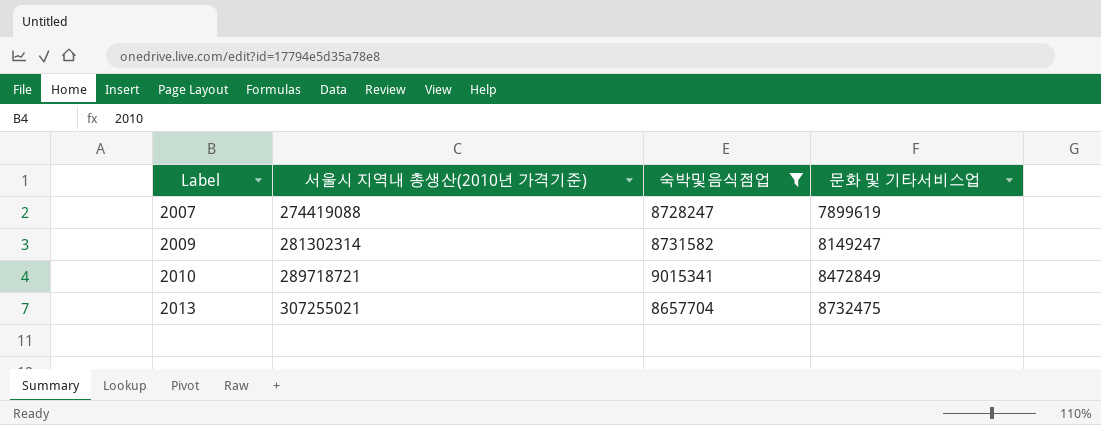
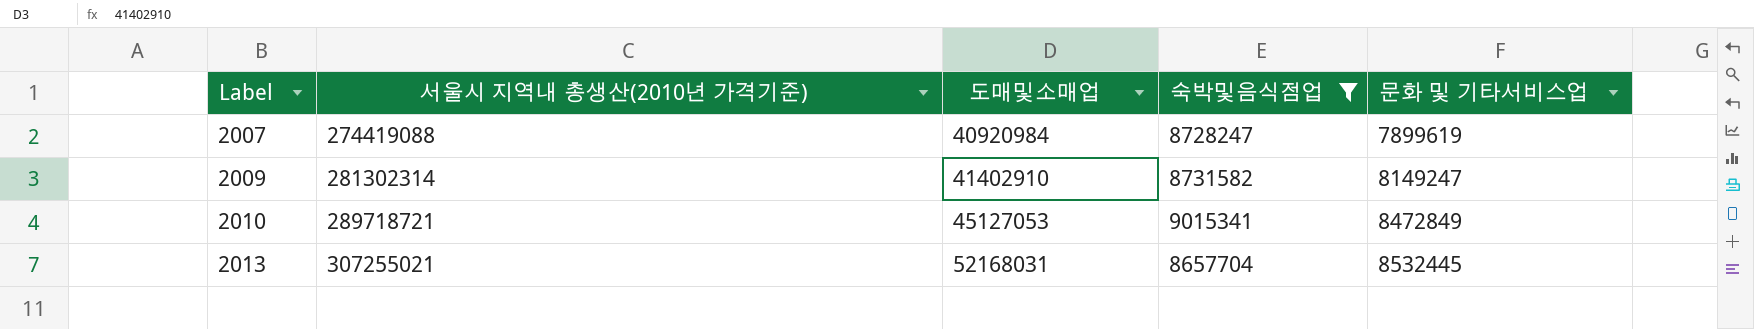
column 도매및소매업 | position: none -> 3
2013 | 문화 및 기타서비스업: 8732475 -> 8532445

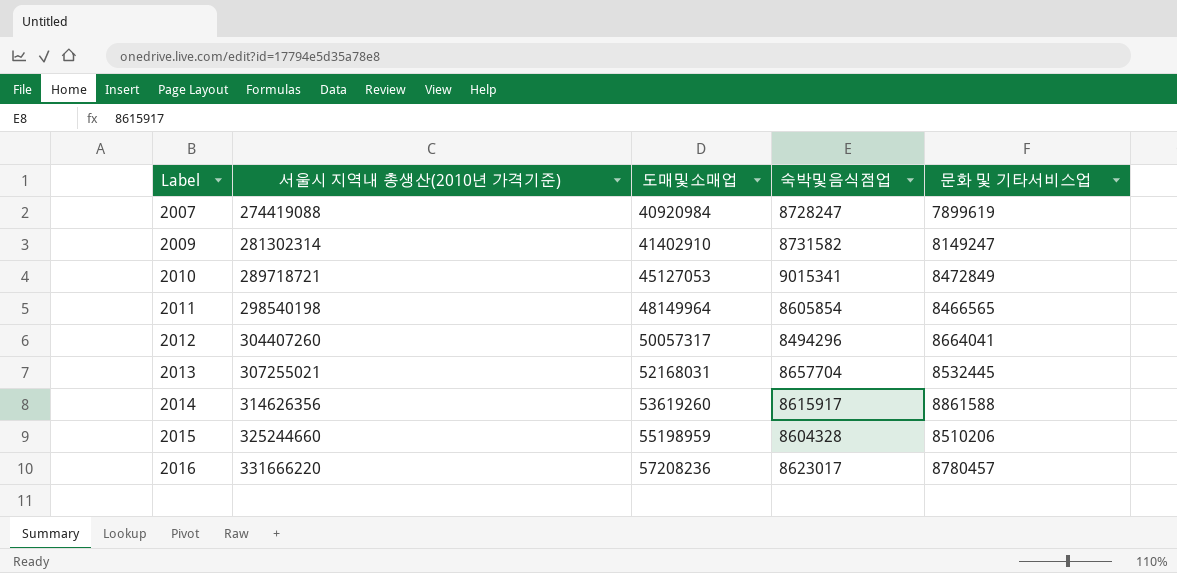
filter: 숙박및음식점업 >= 8657704 -> none

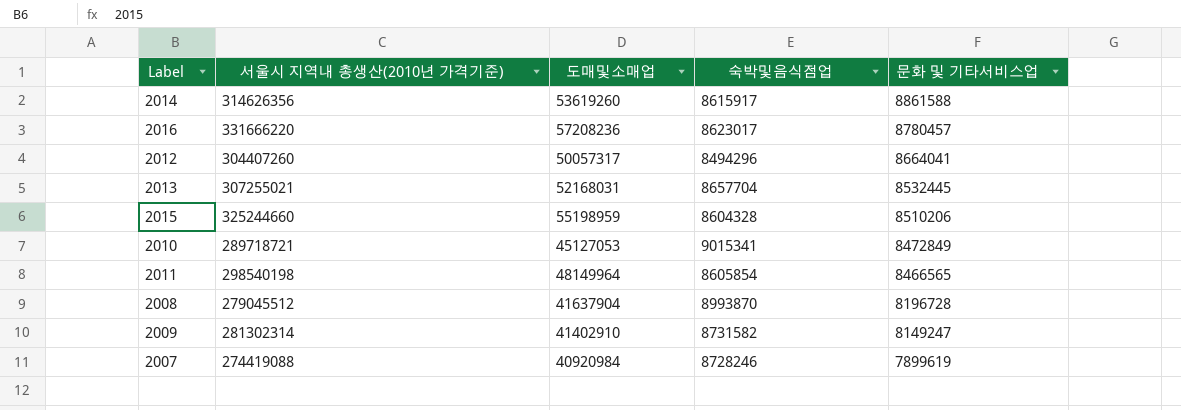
row order: Label ascending -> 문화 및 기타서비스업 descending
row 2008: none -> 279045512 | 41637904 | 8993870 | 8196728
2007 | 숙박및음식점업: 8728247 -> 8728246

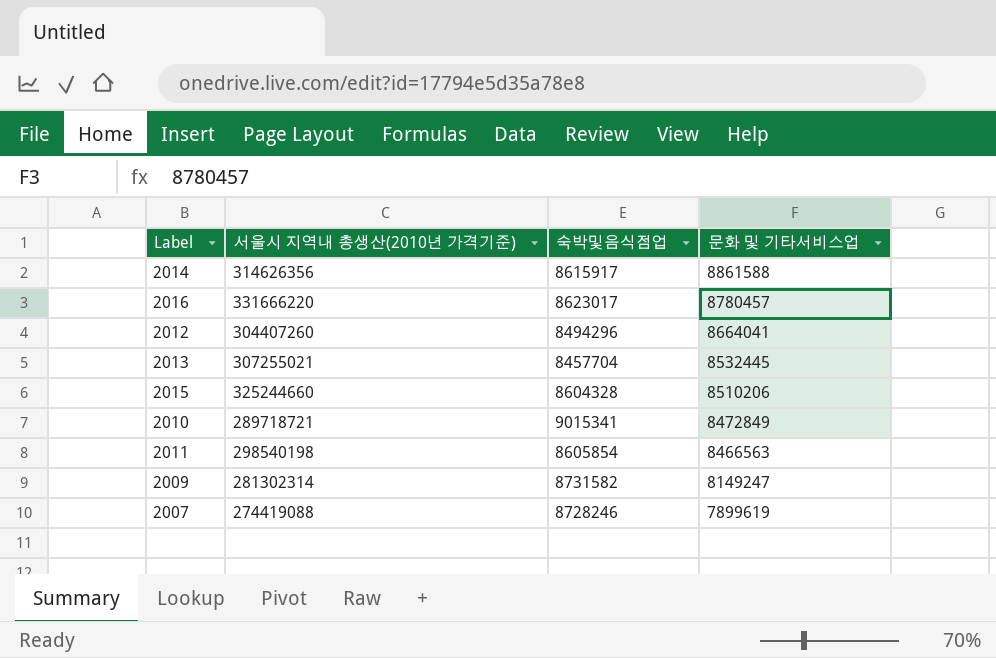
column 도매및소매업 | position: 3 -> none
row 2008: 279045512 | 41637904 | 8993870 | 8196728 -> none
2013 | 숙박및음식점업: 8657704 -> 8457704
2011 | 문화 및 기타서비스업: 8466565 -> 8466563

